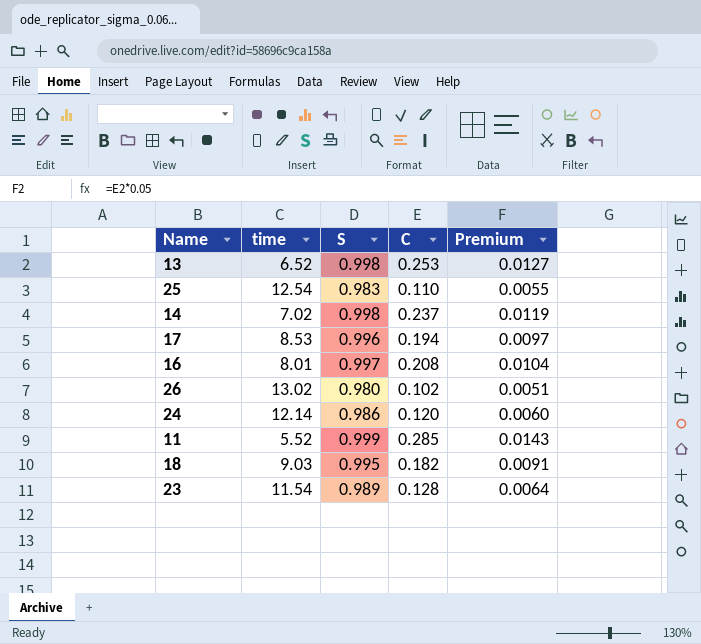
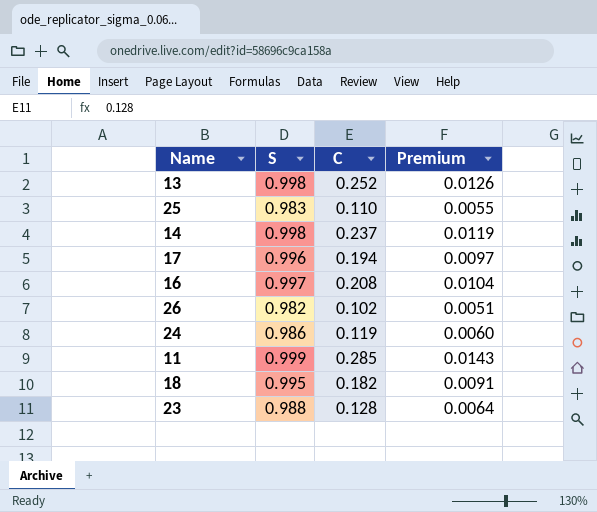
column time | position: 2 -> none
13 | C: 0.253 -> 0.252
13 | Premium: 0.0127 -> 0.0126
26 | S: 0.980 -> 0.982
24 | C: 0.120 -> 0.119
23 | S: 0.989 -> 0.988

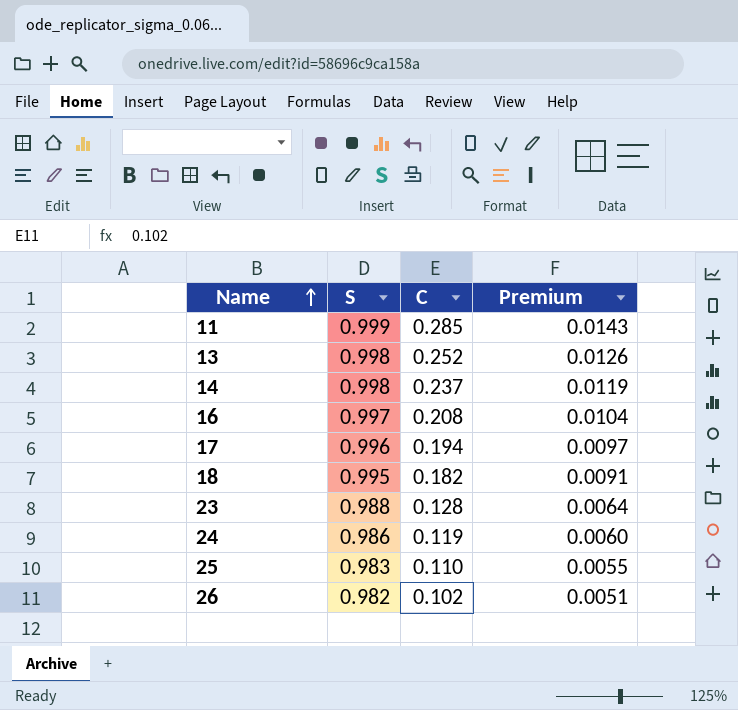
row order: none -> Name ascending

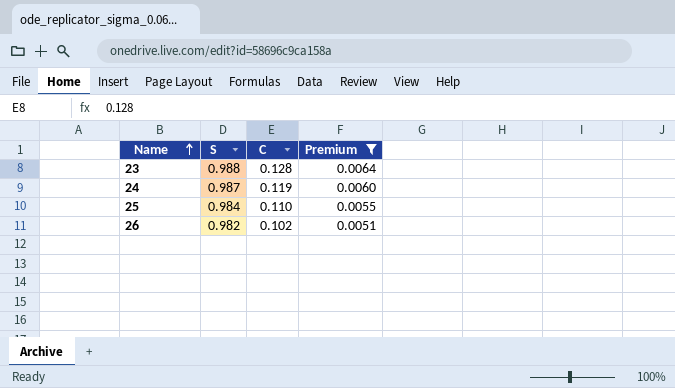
filter: none -> Premium <= 0.0064
24 | S: 0.986 -> 0.987
25 | S: 0.983 -> 0.984

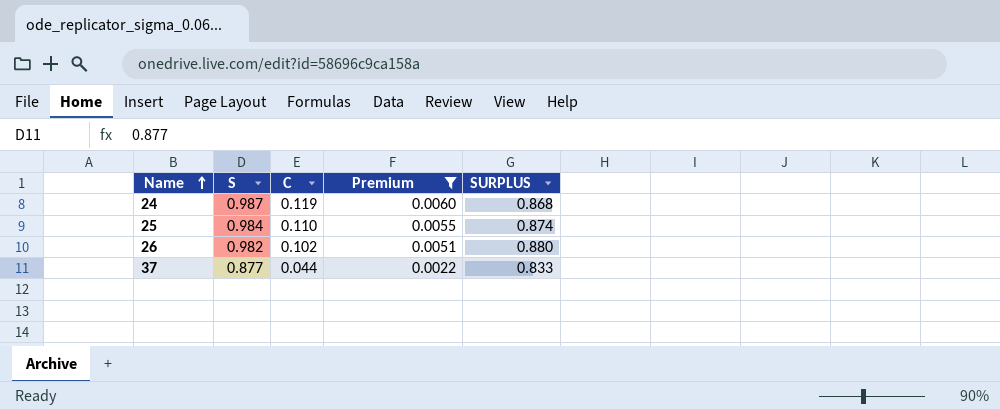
column SURPLUS | formula: none -> [S] - [C]
row 23: 0.988 | 0.128 | 0.0064 -> none
row 37: none -> 0.877 | 0.044 | 0.0022 | 0.833

